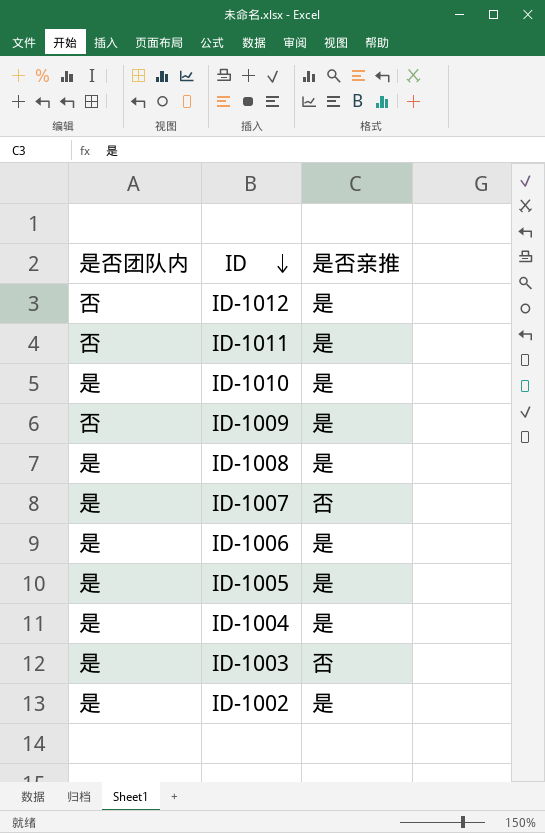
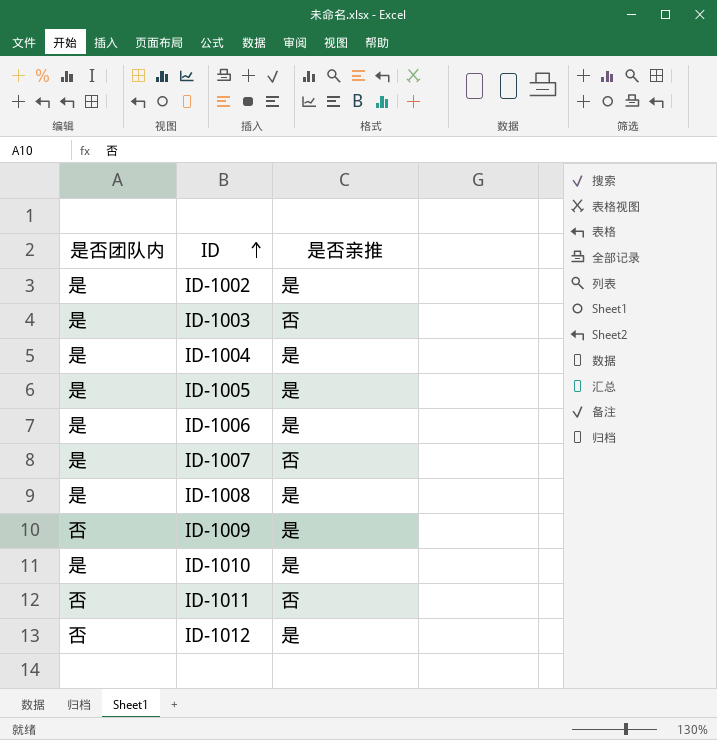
row order: ID descending -> ID ascending
ID-1011 | 是否亲推: 是 -> 否

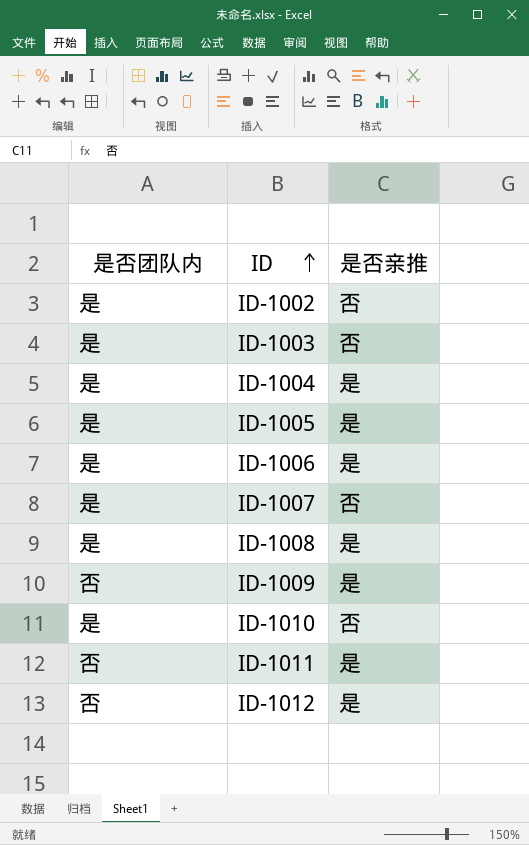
ID-1002 | 是否亲推: 是 -> 否
ID-1010 | 是否亲推: 是 -> 否
ID-1011 | 是否亲推: 否 -> 是

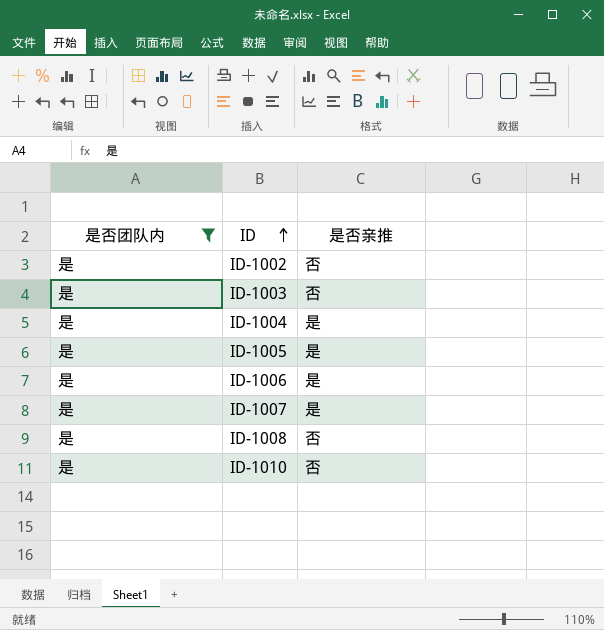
filter: none -> 是否团队内 = 是
ID-1007 | 是否亲推: 否 -> 是
ID-1008 | 是否亲推: 是 -> 否

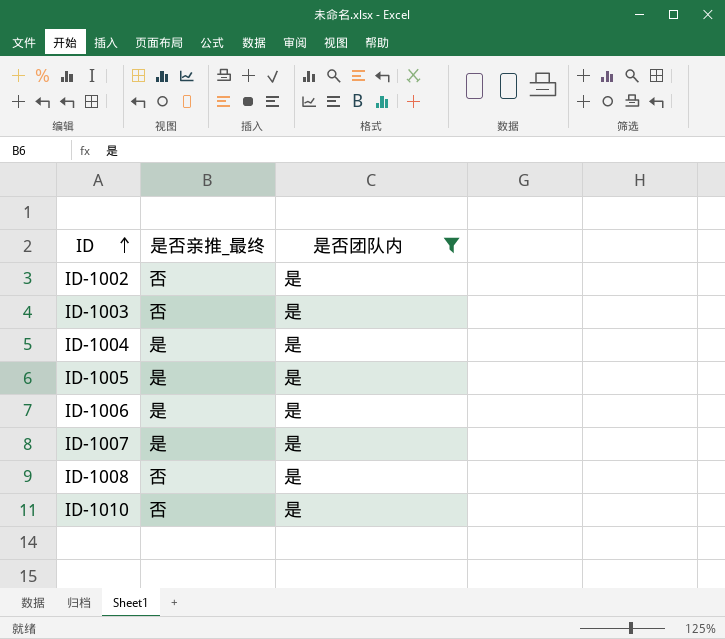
column name: 是否亲推 -> 是否亲推_最终
column 是否团队内 | position: 1 -> 3

